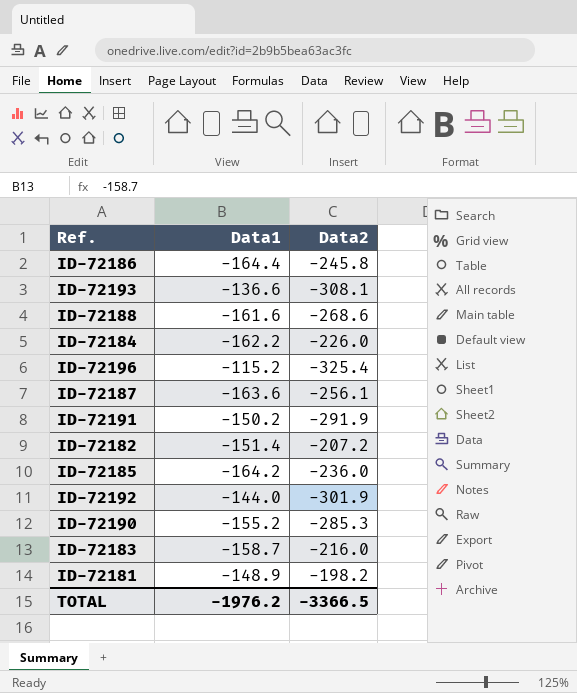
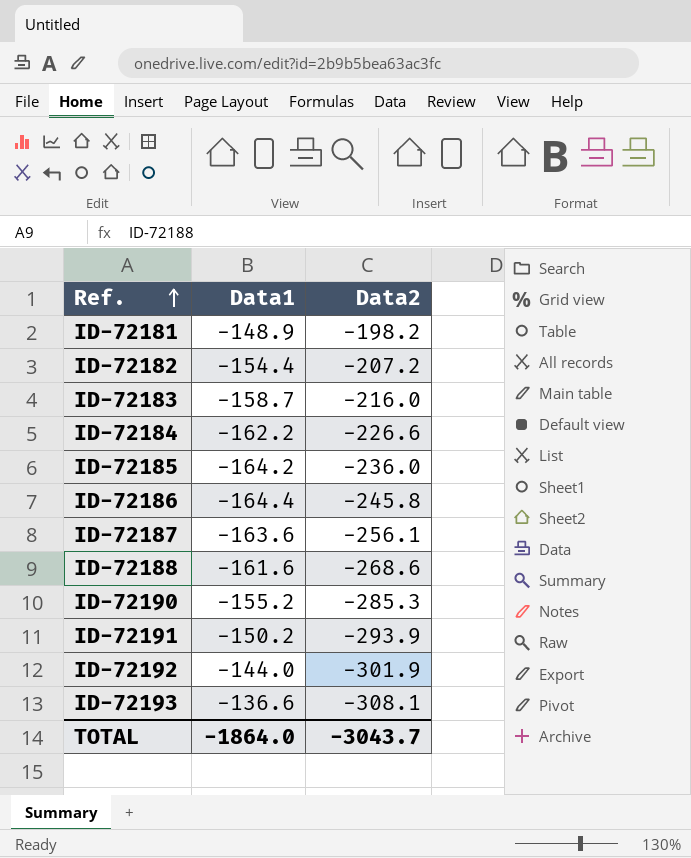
row order: none -> Ref. ascending
row ID-72196: -115.2 | -325.4 -> none
ID-72182 | Data1: -151.4 -> -154.4
ID-72184 | Data2: -226.0 -> -226.6
ID-72191 | Data2: -291.9 -> -293.9
TOTAL | Data1: -1976.2 -> -1864.0
TOTAL | Data2: -3366.5 -> -3043.7

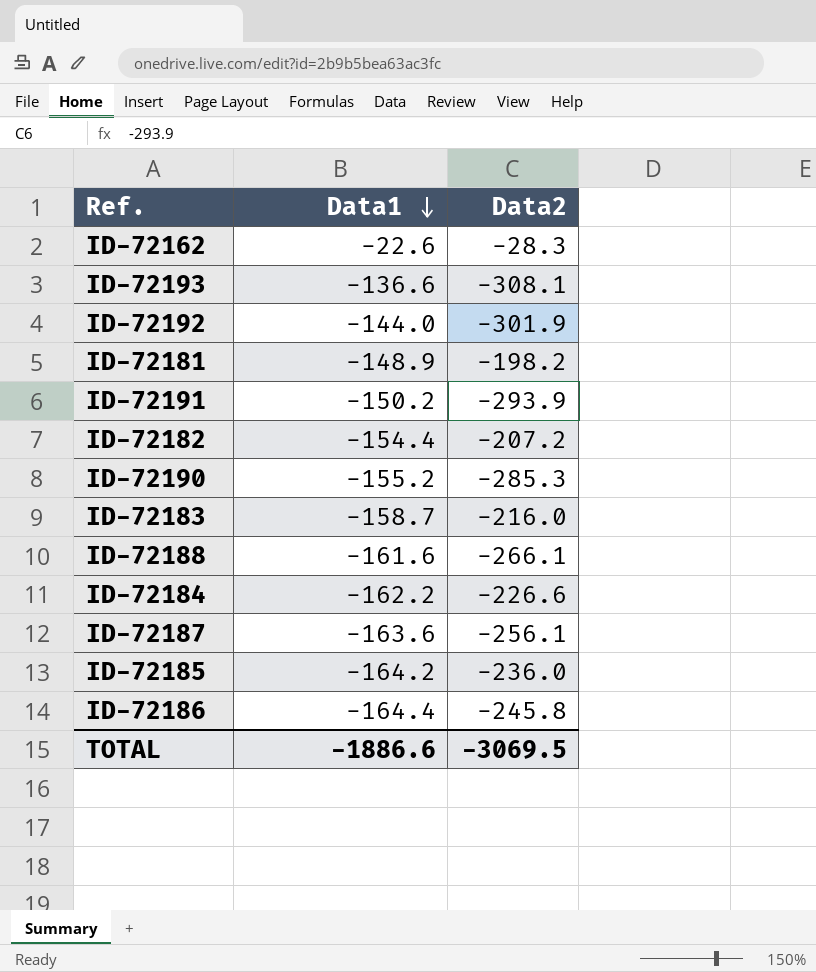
row order: Ref. ascending -> Data1 descending
row ID-72162: none -> -22.6 | -28.3
ID-72188 | Data2: -268.6 -> -266.1
TOTAL | Data1: -1864.0 -> -1886.6
TOTAL | Data2: -3043.7 -> -3069.5

